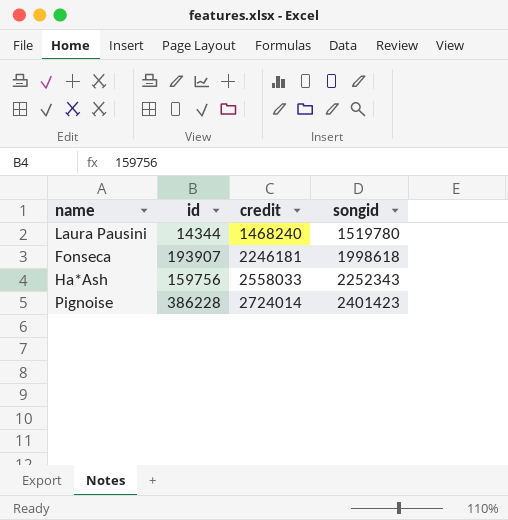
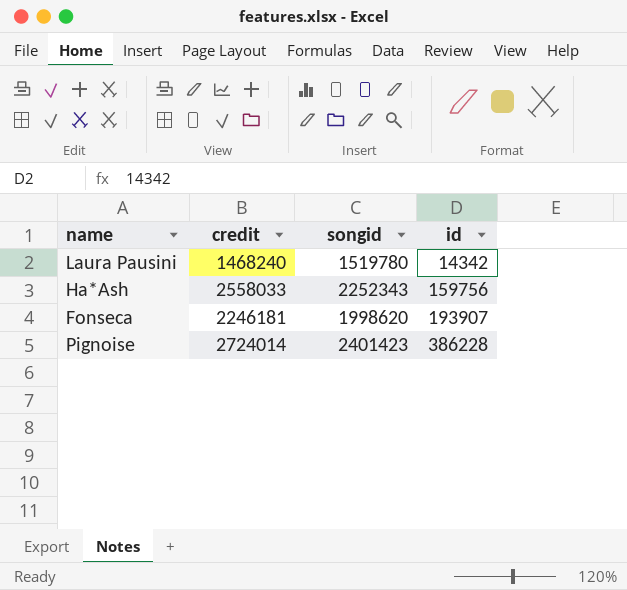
row order: credit ascending -> id ascending
column id | position: 2 -> 4
Laura Pausini | id: 14344 -> 14342
Fonseca | songid: 1998618 -> 1998620

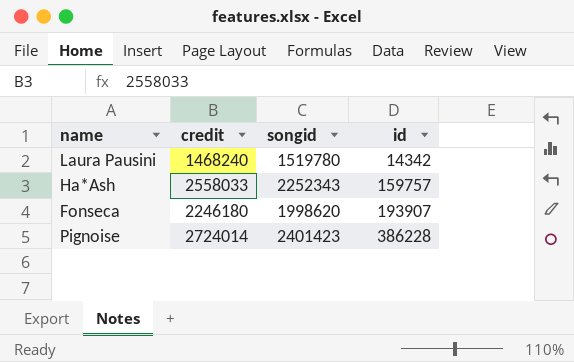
Ha*Ash | id: 159756 -> 159757
Fonseca | credit: 2246181 -> 2246180

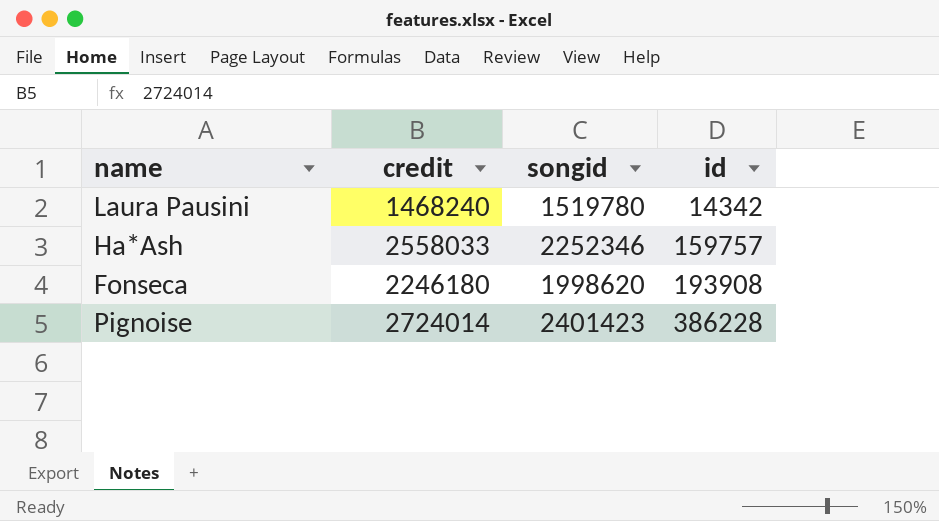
Ha*Ash | songid: 2252343 -> 2252346
Fonseca | id: 193907 -> 193908

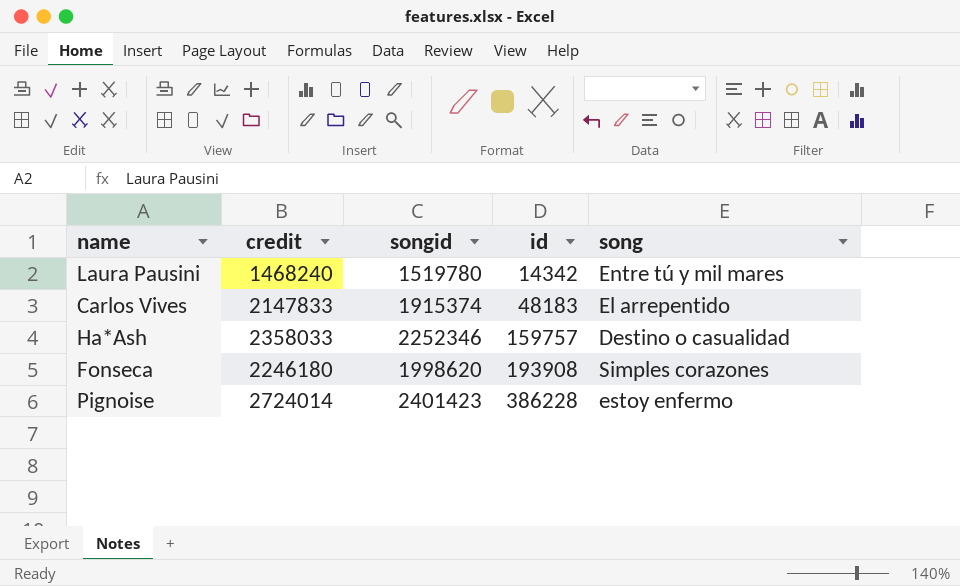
column song | position: none -> 5
row Carlos Vives: none -> 2147833 | 1915374 | 48183 | El arrepentido
Ha*Ash | credit: 2558033 -> 2358033

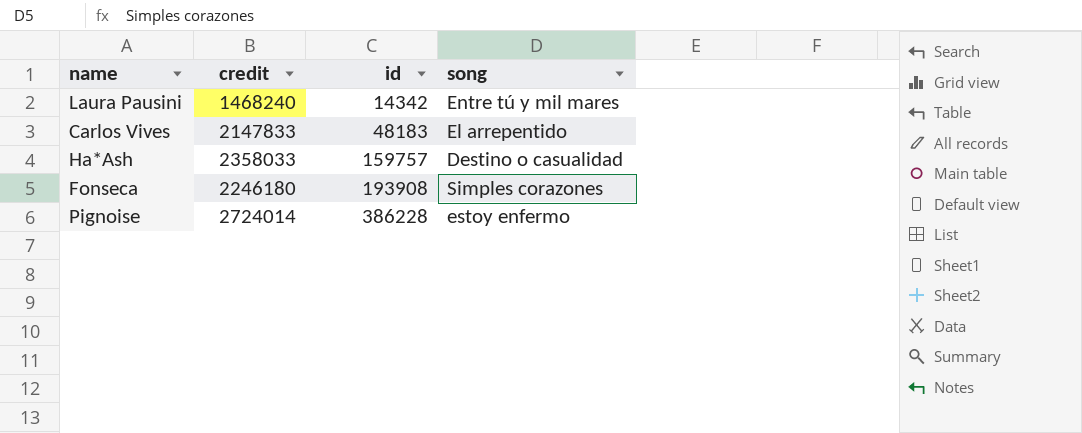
column songid | position: 3 -> none

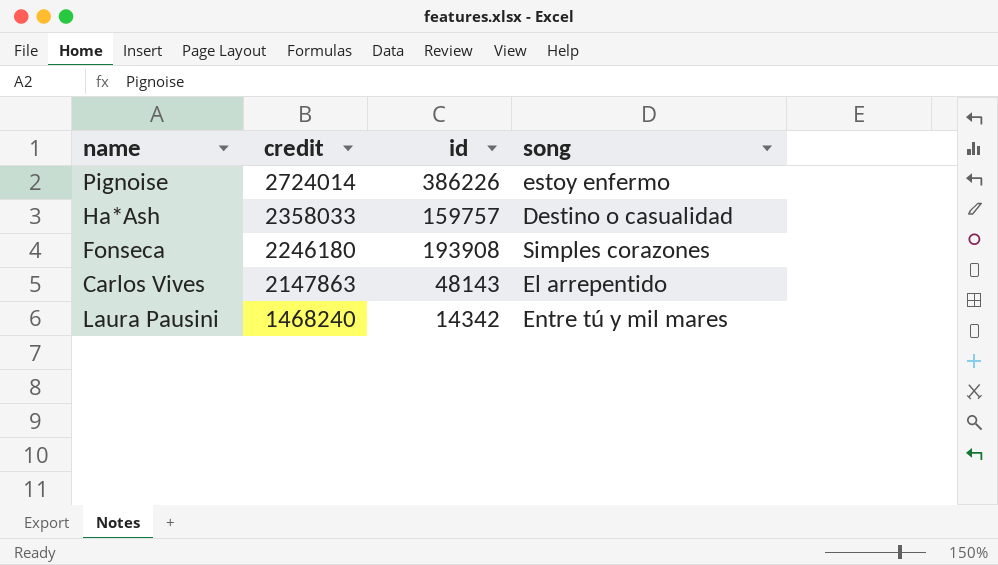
row order: id ascending -> credit descending
Pignoise | id: 386228 -> 386226
Carlos Vives | credit: 2147833 -> 2147863
Carlos Vives | id: 48183 -> 48143

